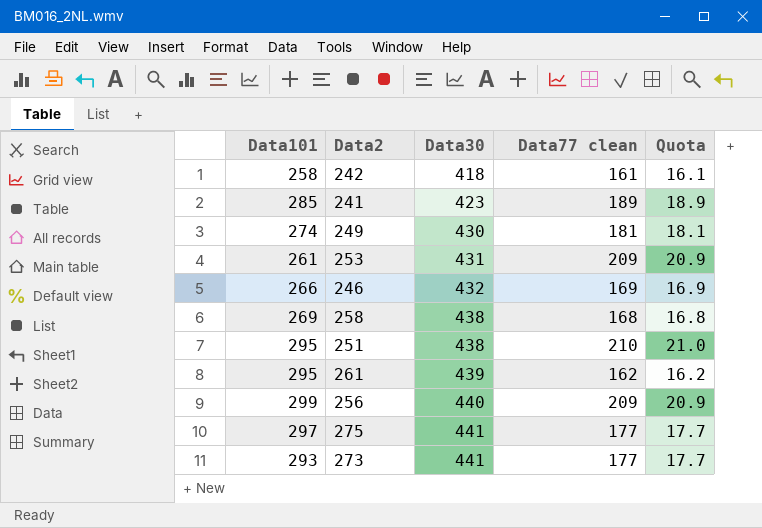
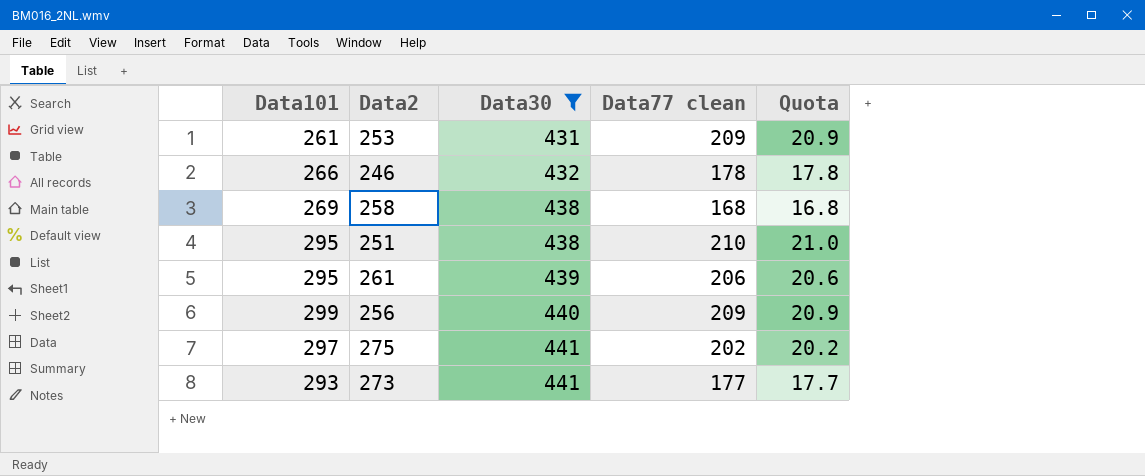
filter: none -> Data30 >= 431
246 | Data77 clean: 169 -> 178
246 | Quota: 16.9 -> 17.8
261 | Data77 clean: 162 -> 206
261 | Quota: 16.2 -> 20.6
275 | Data77 clean: 177 -> 202
275 | Quota: 17.7 -> 20.2

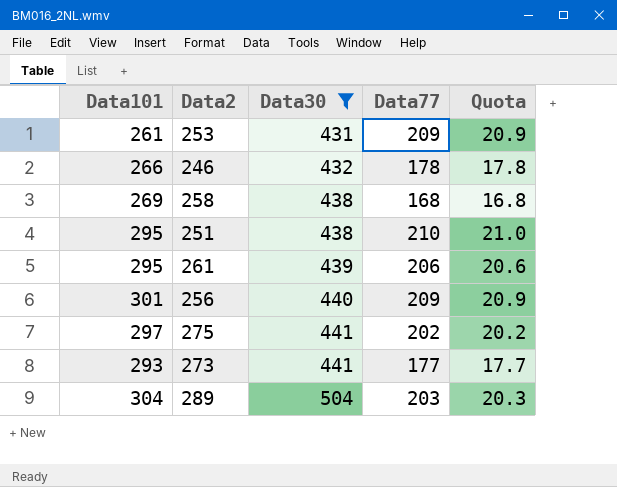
column name: Data77 clean -> Data77
256 | Data101: 299 -> 301
row 289: none -> 304 | 504 | 203 | 20.3

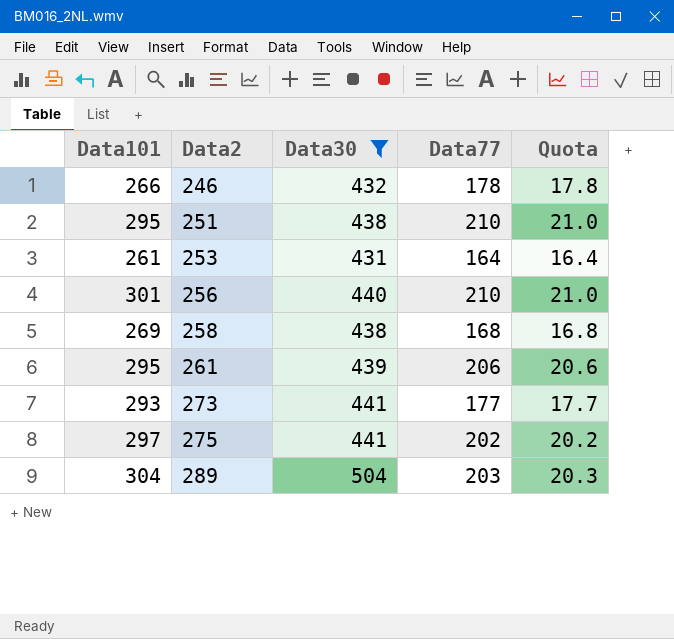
row order: Data30 ascending -> Data2 ascending
253 | Data77: 209 -> 164
253 | Quota: 20.9 -> 16.4
256 | Data77: 209 -> 210
256 | Quota: 20.9 -> 21.0

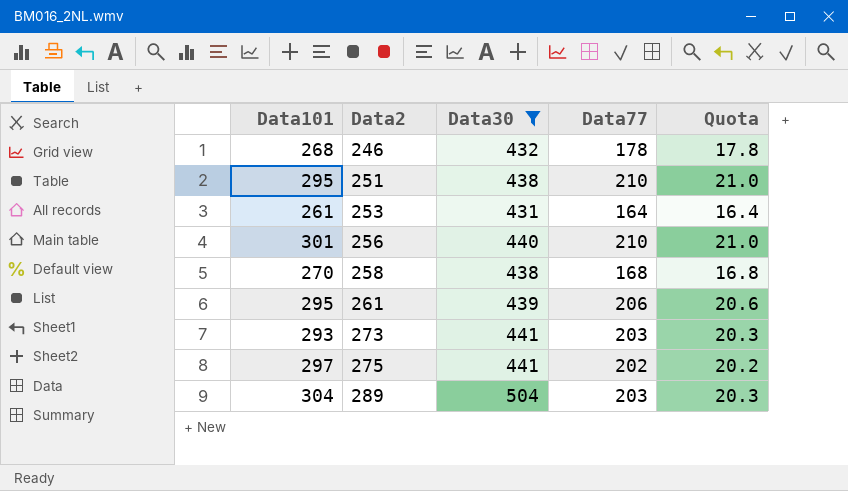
246 | Data101: 266 -> 268
258 | Data101: 269 -> 270
273 | Data77: 177 -> 203
273 | Quota: 17.7 -> 20.3

